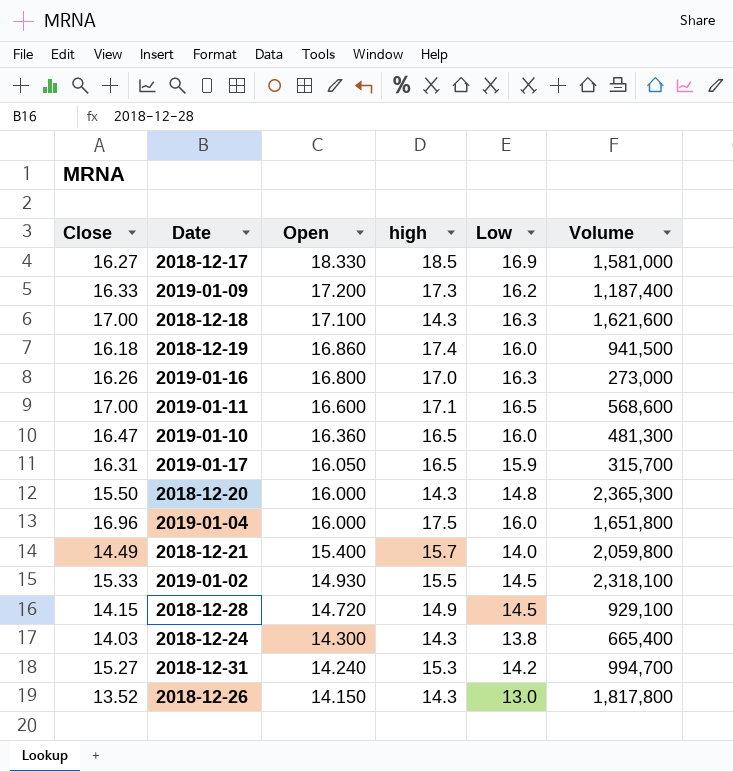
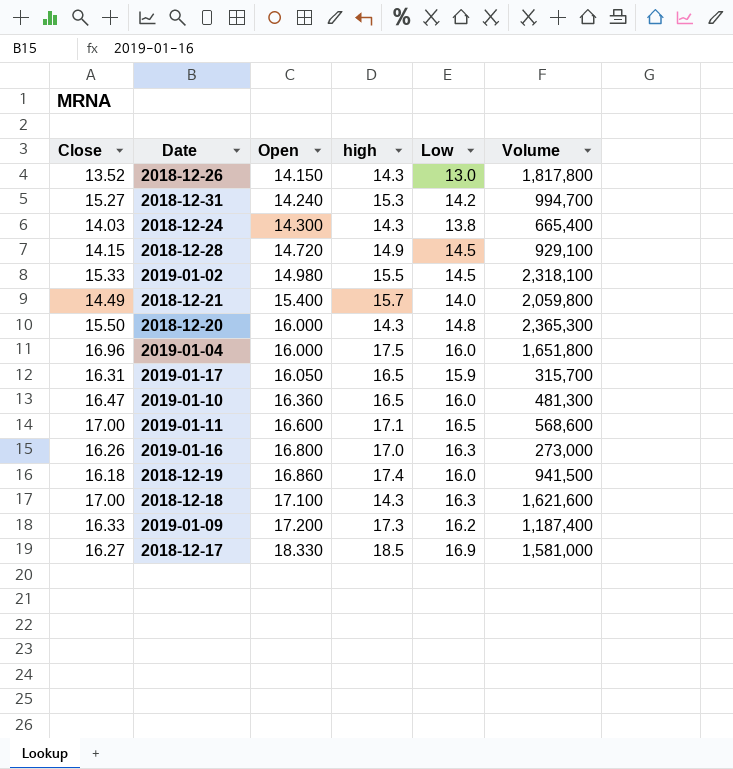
row order: Open descending -> Open ascending
2019-01-02 | Open: 14.930 -> 14.980

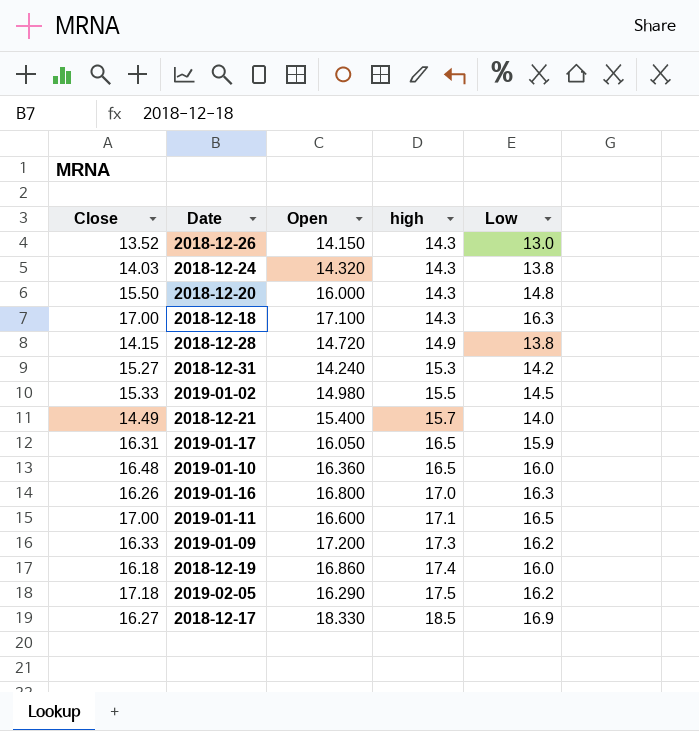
row order: Open ascending -> high ascending
column Volume | position: 6 -> none
row 2019-01-04: 16.96 | 16.000 | 17.5 | 16.0 | 1,651,800 -> none
2018-12-24 | Open: 14.300 -> 14.320
2018-12-28 | Low: 14.5 -> 13.8
2019-01-10 | Close: 16.47 -> 16.48
row 2019-02-05: none -> 17.18 | 16.290 | 17.5 | 16.2

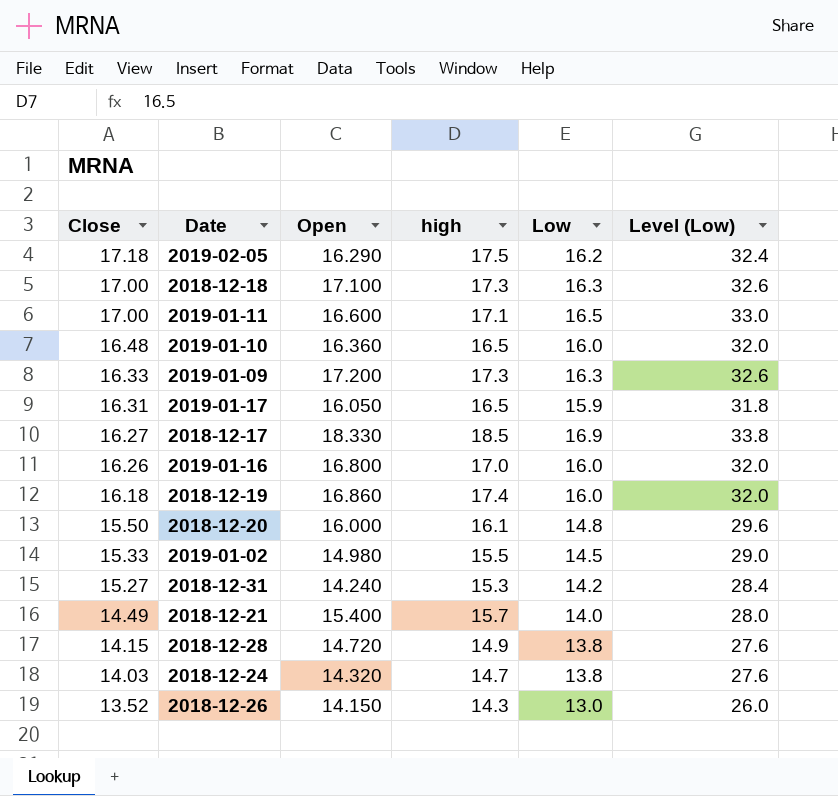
row order: high ascending -> Close descending
column Level (Low) | formula: none -> [Low] * 2
2018-12-18 | high: 14.3 -> 17.3
2019-01-09 | Low: 16.2 -> 16.3
2019-01-16 | Low: 16.3 -> 16.0
2018-12-20 | high: 14.3 -> 16.1
2018-12-24 | high: 14.3 -> 14.7

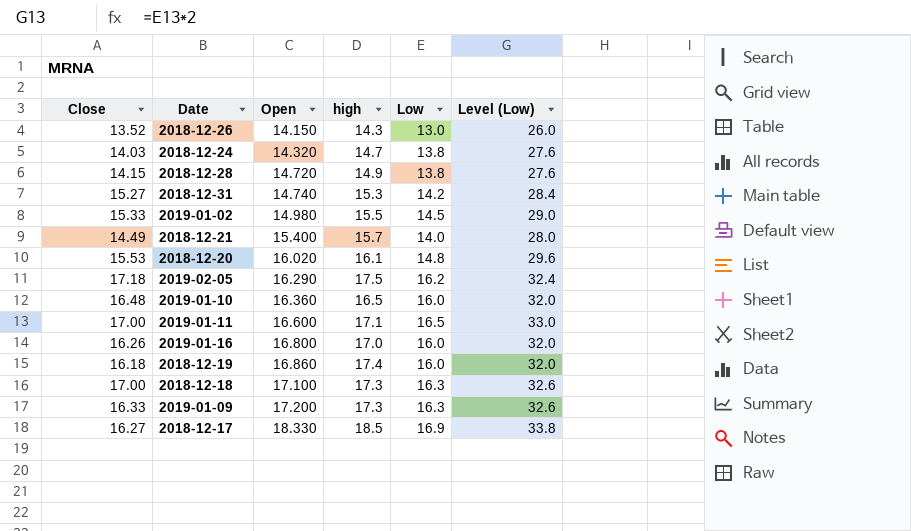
row order: Close descending -> Open ascending
row 2019-01-17: 16.31 | 16.050 | 16.5 | 15.9 | 31.8 -> none
2018-12-31 | Open: 14.240 -> 14.740
2018-12-20 | Close: 15.50 -> 15.53
2018-12-20 | Open: 16.000 -> 16.020

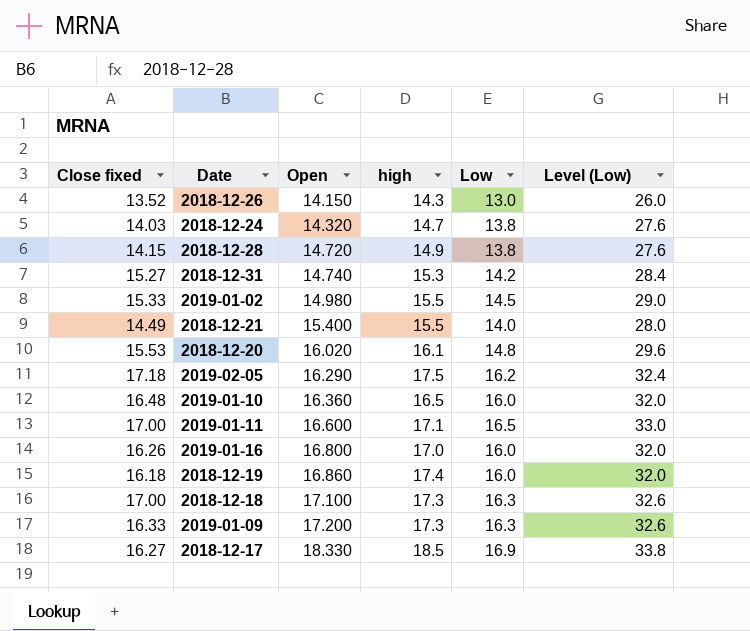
column name: Close -> Close fixed
2018-12-21 | high: 15.7 -> 15.5

